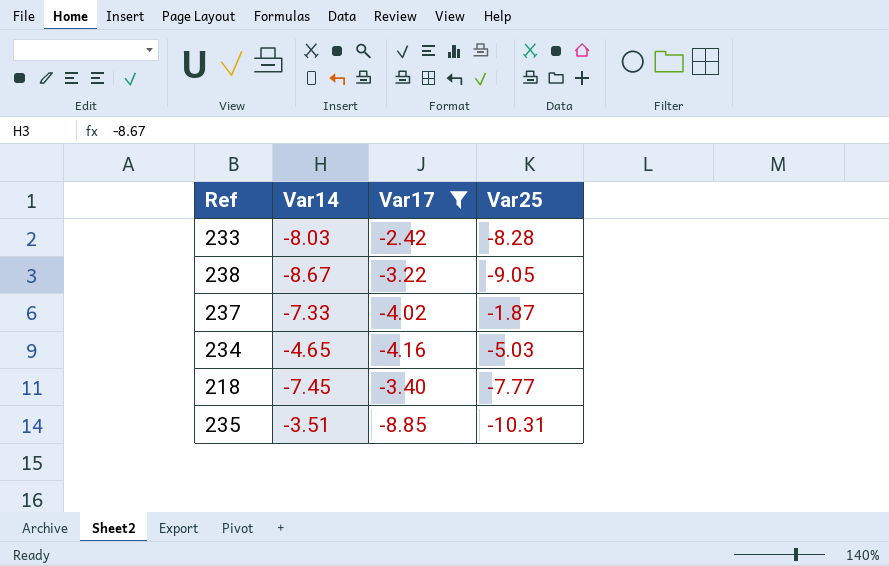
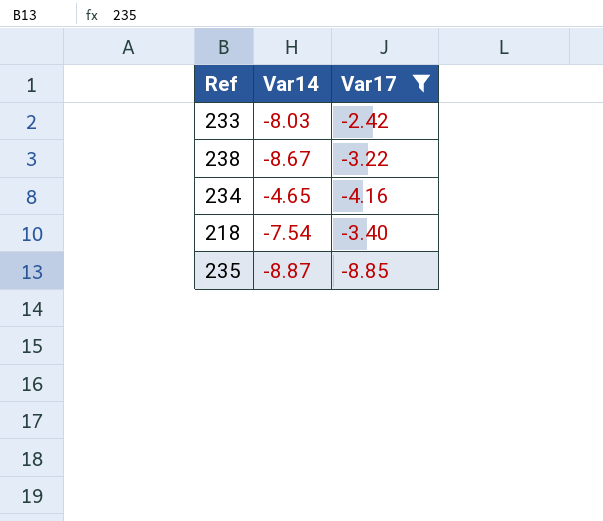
column Var25 | position: 4 -> none
row 237: -7.33 | -4.02 | -1.87 -> none
218 | Var14: -7.45 -> -7.54
235 | Var14: -3.51 -> -8.87

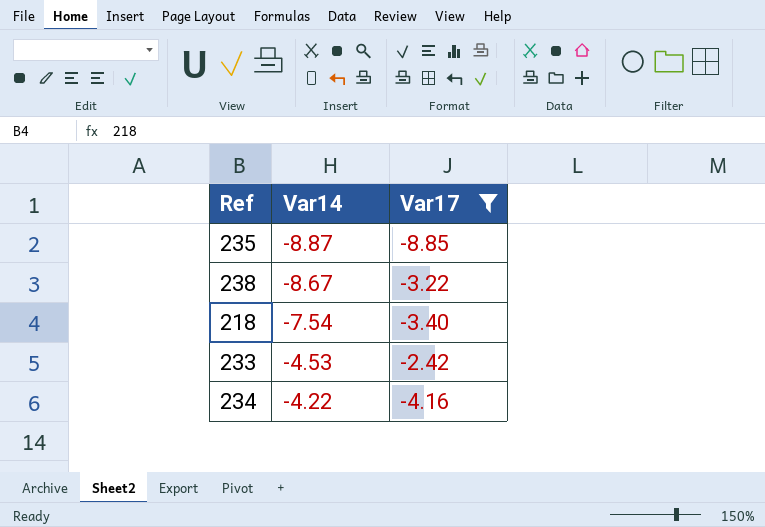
row order: none -> Var14 ascending
233 | Var14: -8.03 -> -4.53
234 | Var14: -4.65 -> -4.22

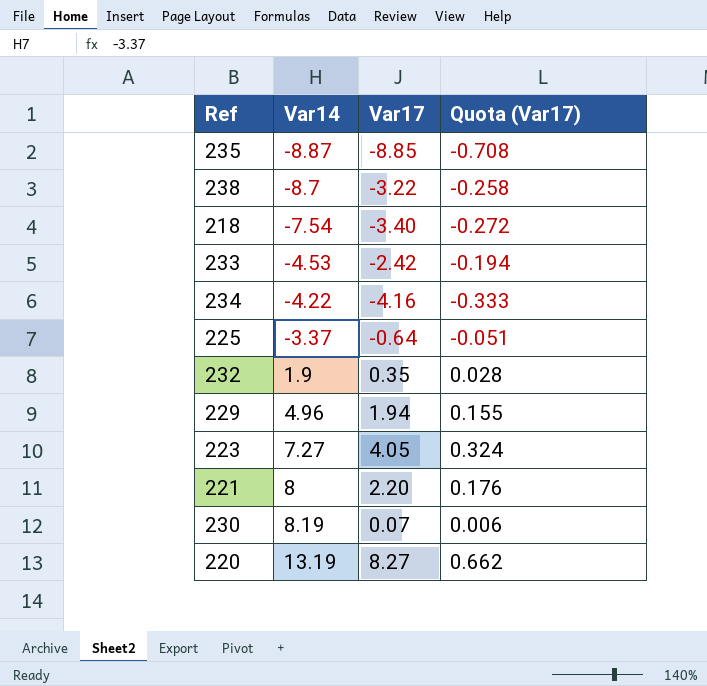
filter: Var17 <= -2.42 -> none
column Quota (Var17) | formula: none -> [Var17] * 0.08
238 | Var14: -8.67 -> -8.7

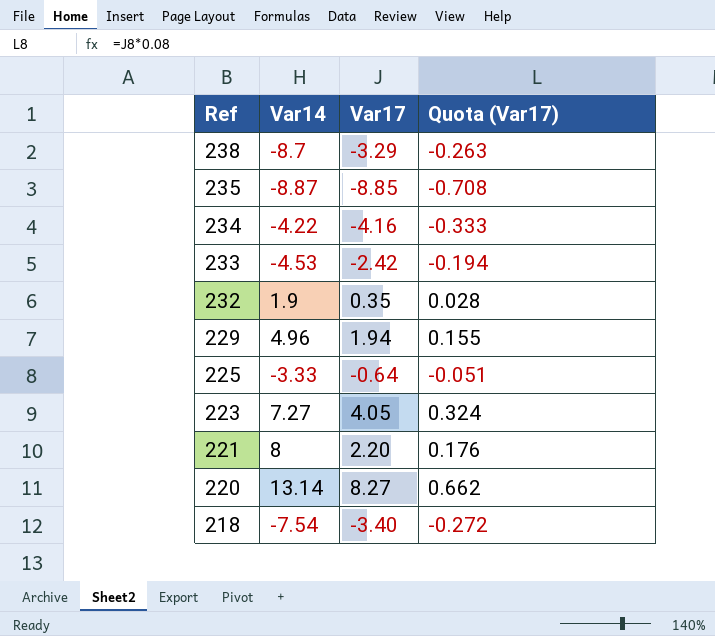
row order: Var14 ascending -> Ref descending
row 230: 8.19 | 0.07 | 0.006 -> none
238 | Var17: -3.22 -> -3.29
238 | Quota (Var17): -0.258 -> -0.263
225 | Var14: -3.37 -> -3.33
220 | Var14: 13.19 -> 13.14

